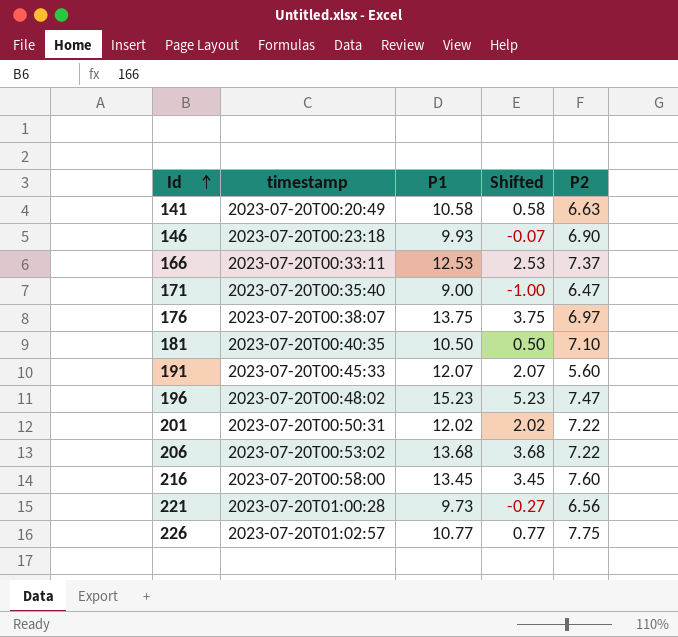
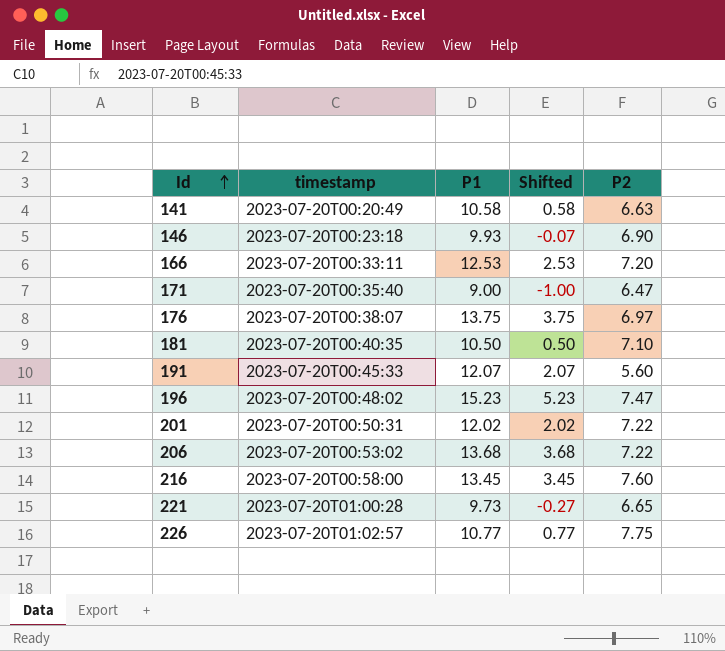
166 | P2: 7.37 -> 7.20
221 | P2: 6.56 -> 6.65

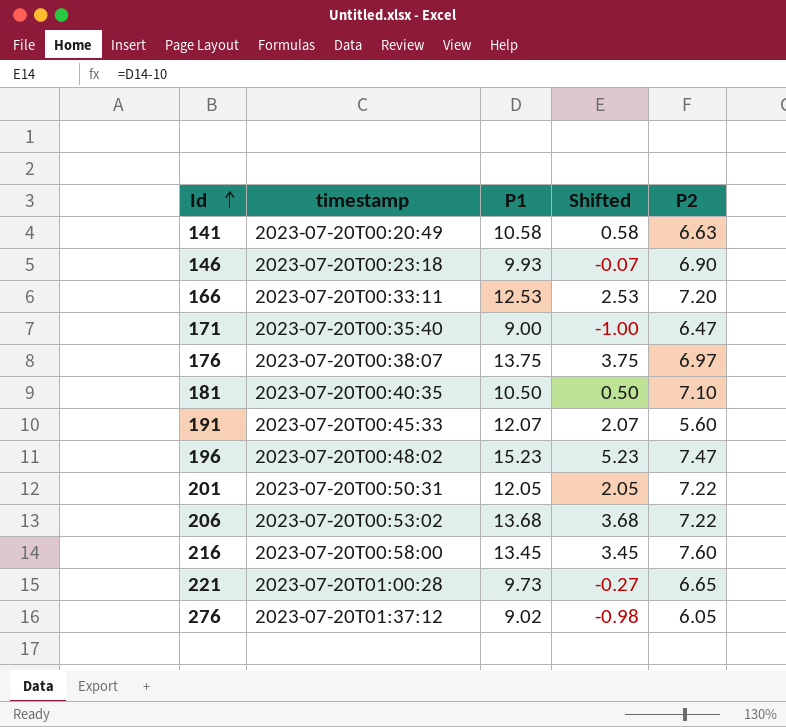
row 226: 2023-07-20T01:02:57 | 10.77 | 0.77 | 7.75 -> none
201 | P1: 12.02 -> 12.05
201 | Shifted: 2.02 -> 2.05
row 276: none -> 2023-07-20T01:37:12 | 9.02 | -0.98 | 6.05

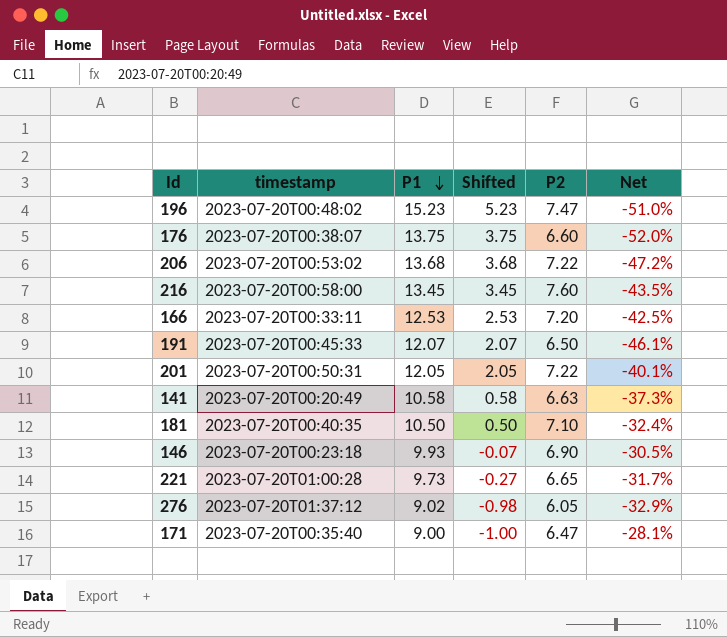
row order: Id ascending -> P1 descending
column Net | formula: none -> ([P2] - [P1]) / [P1]
176 | P2: 6.97 -> 6.60
191 | P2: 5.60 -> 6.50

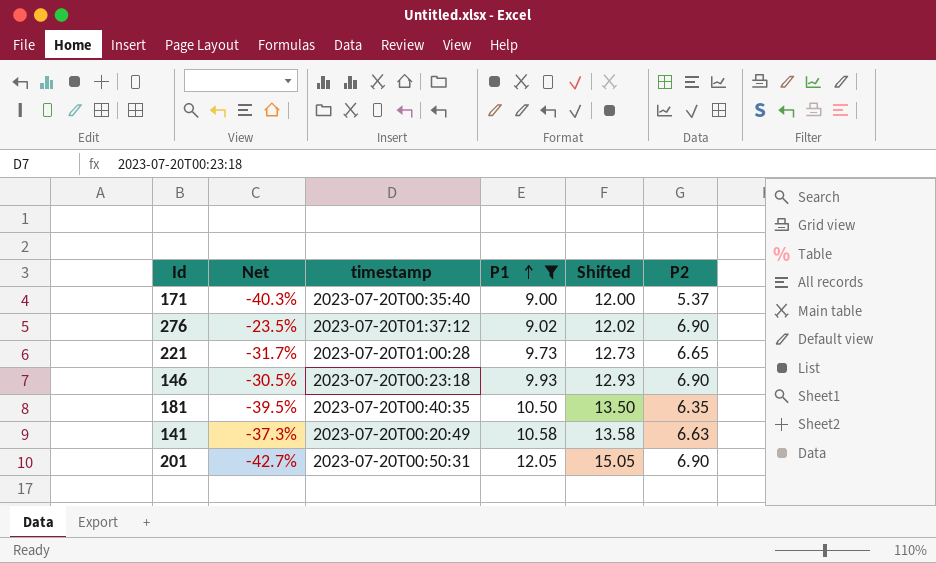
filter: none -> P1 <= 12.05
row order: P1 descending -> P1 ascending
column Net | position: 6 -> 2
column Shifted | formula: [P1] - 10 -> [P1] + 3
171 | Net: -28.1% -> -40.3%
171 | P2: 6.47 -> 5.37
276 | Net: -32.9% -> -23.5%
276 | P2: 6.05 -> 6.90
181 | Net: -32.4% -> -39.5%
181 | P2: 7.10 -> 6.35
201 | Net: -40.1% -> -42.7%
201 | P2: 7.22 -> 6.90

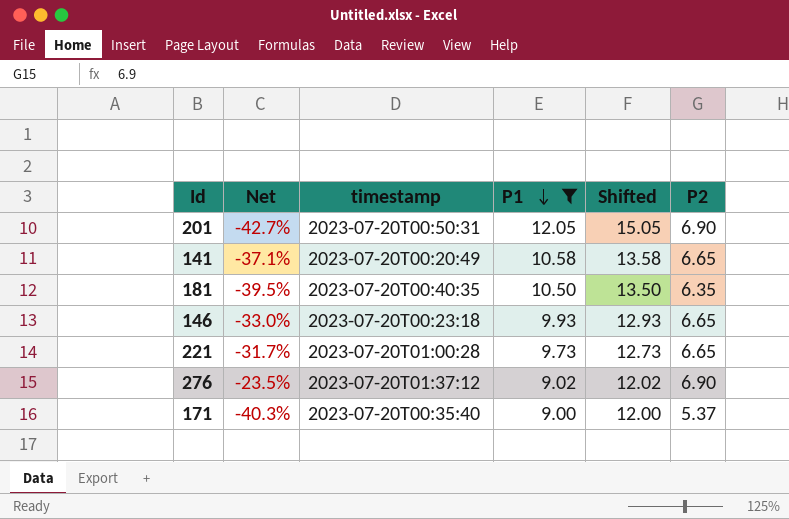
row order: P1 ascending -> P1 descending
141 | Net: -37.3% -> -37.1%
141 | P2: 6.63 -> 6.65
146 | Net: -30.5% -> -33.0%
146 | P2: 6.90 -> 6.65

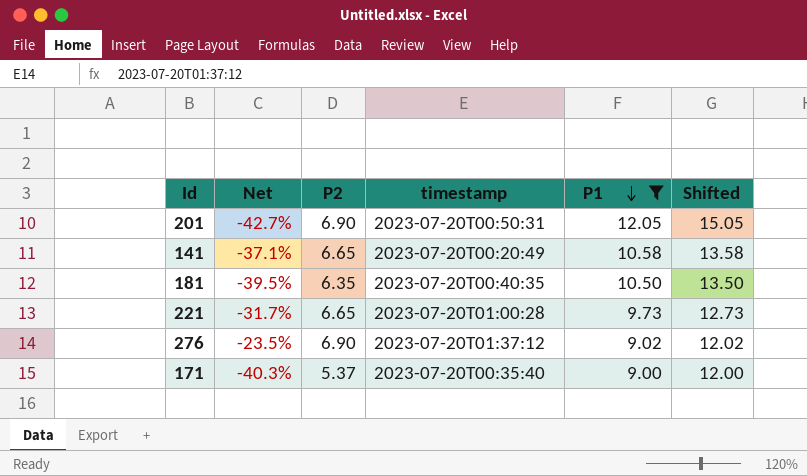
column P2 | position: 6 -> 3
row 146: -33.0% | 2023-07-20T00:23:18 | 9.93 | 12.93 | 6.65 -> none

